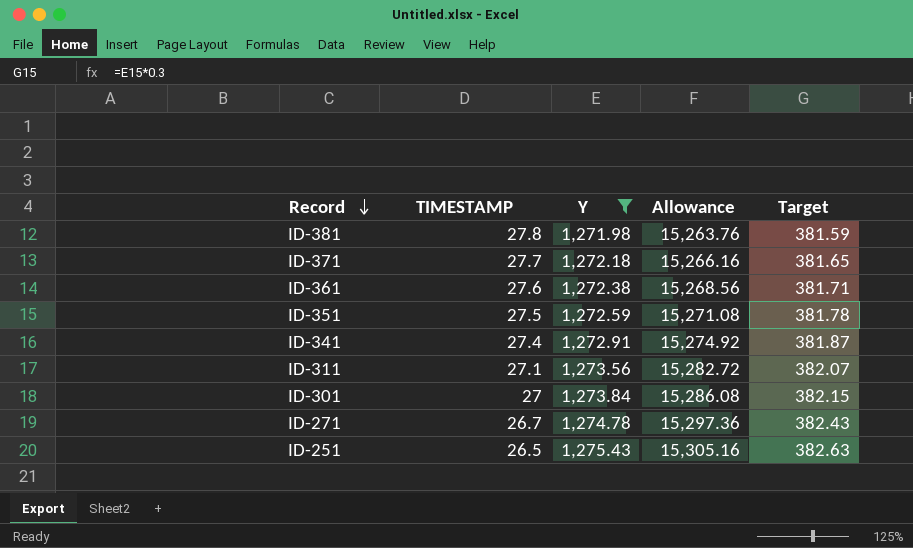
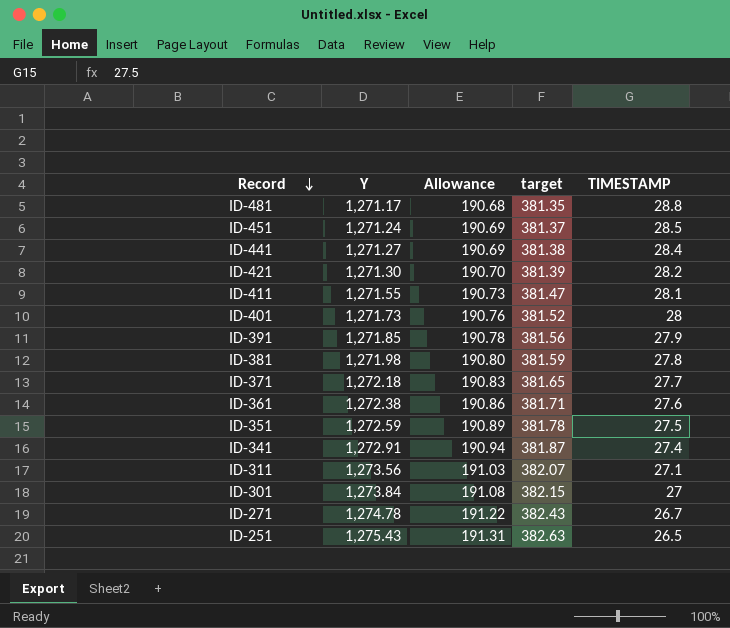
filter: Y >= 1,271.98 -> none
column Allowance | formula: [Y] * 12 -> [Y] * 0.15
column name: Target -> target
column TIMESTAMP | position: 2 -> 5

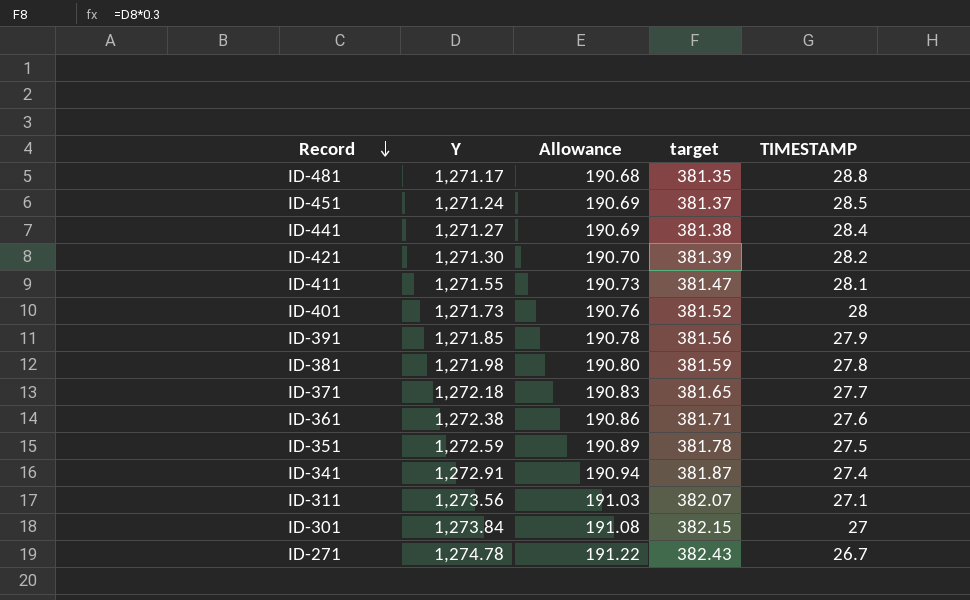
row ID-251: 1,275.43 | 191.31 | 382.63 | 26.5 -> none

